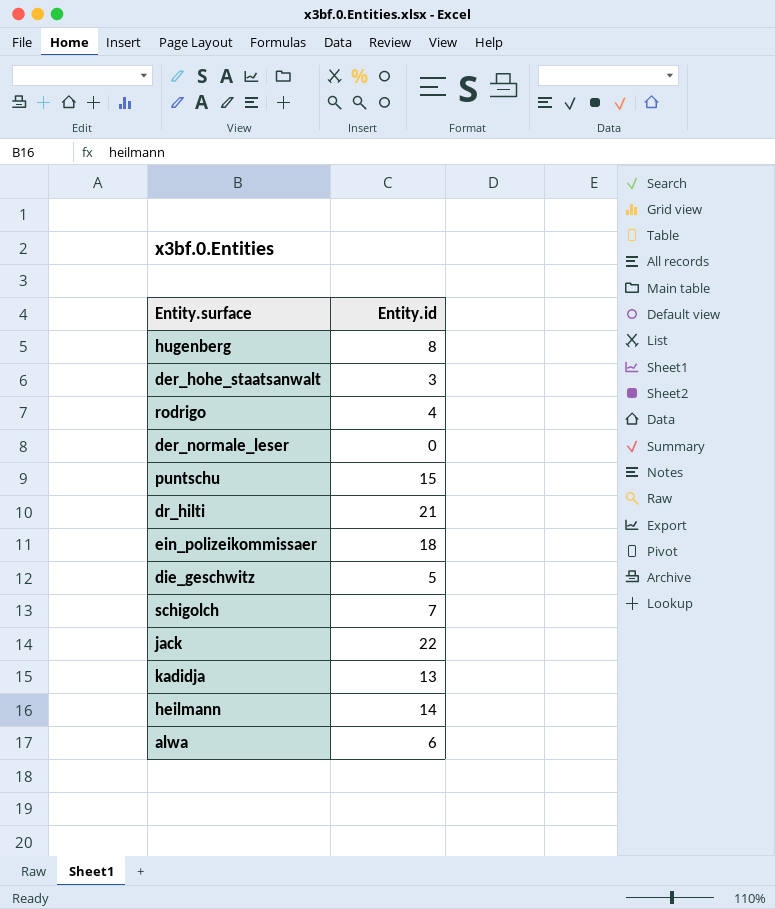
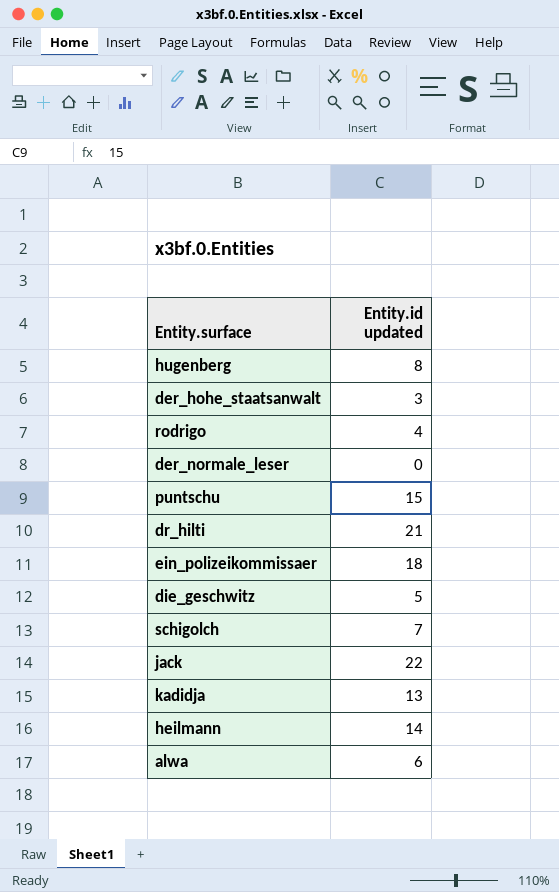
column name: Entity.id -> Entity.id updated

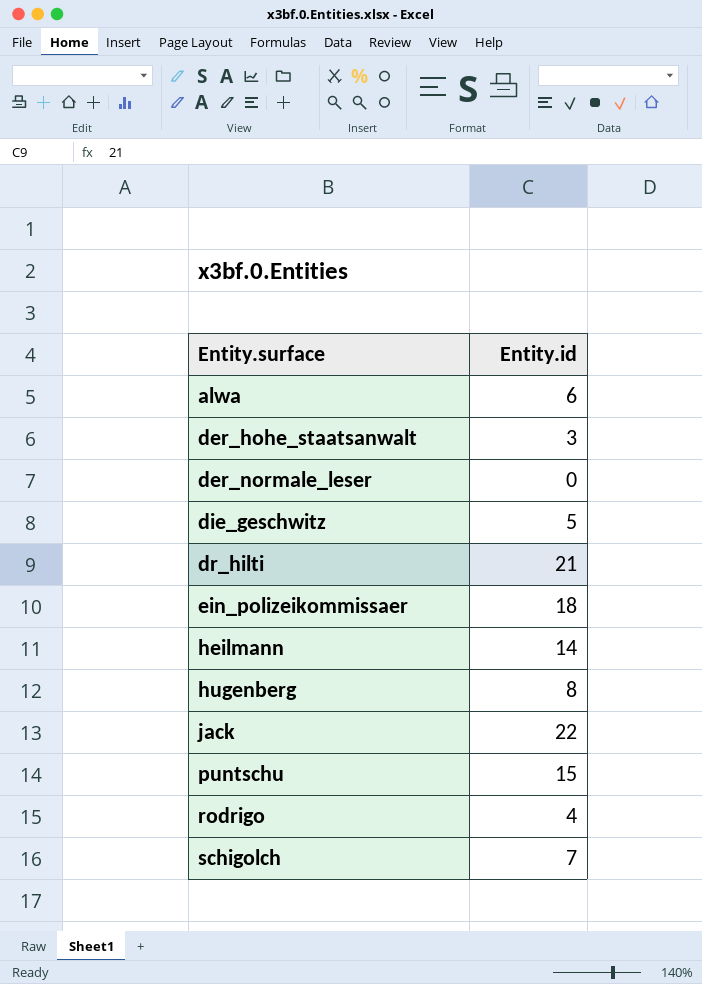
row order: none -> Entity.surface ascending
column name: Entity.id updated -> Entity.id
row kadidja: 13 -> none

